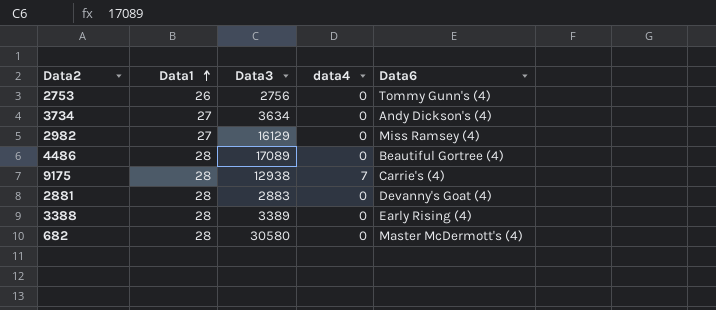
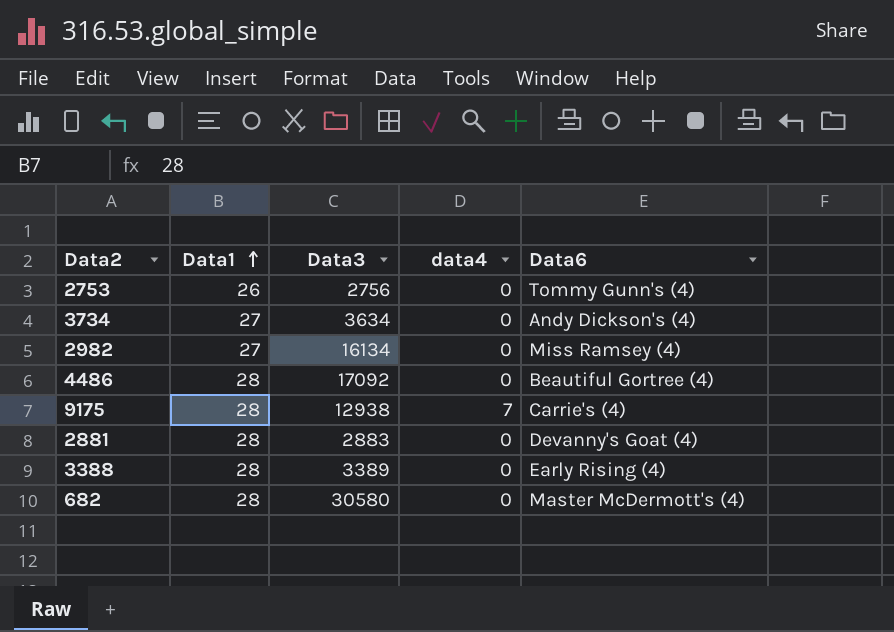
2982 | Data3: 16129 -> 16134
4486 | Data3: 17089 -> 17092

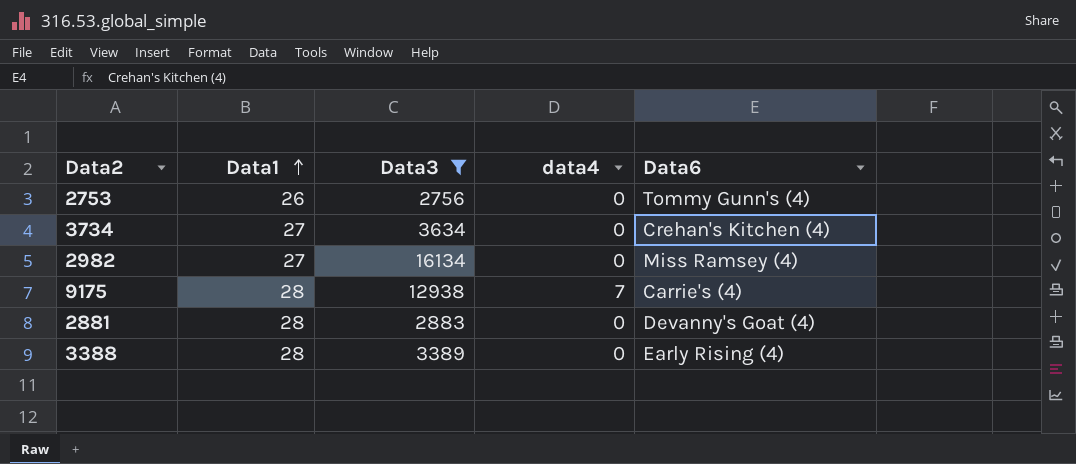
filter: none -> Data3 <= 16134
3734 | Data6: Andy Dickson's (4) -> Crehan's Kitchen (4)

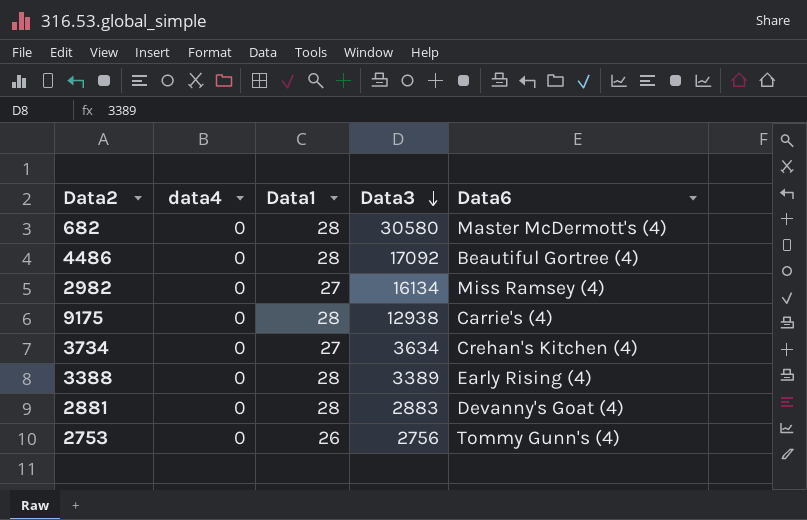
filter: Data3 <= 16134 -> none
row order: Data1 ascending -> Data3 descending
column data4 | position: 4 -> 2
9175 | data4: 7 -> 0

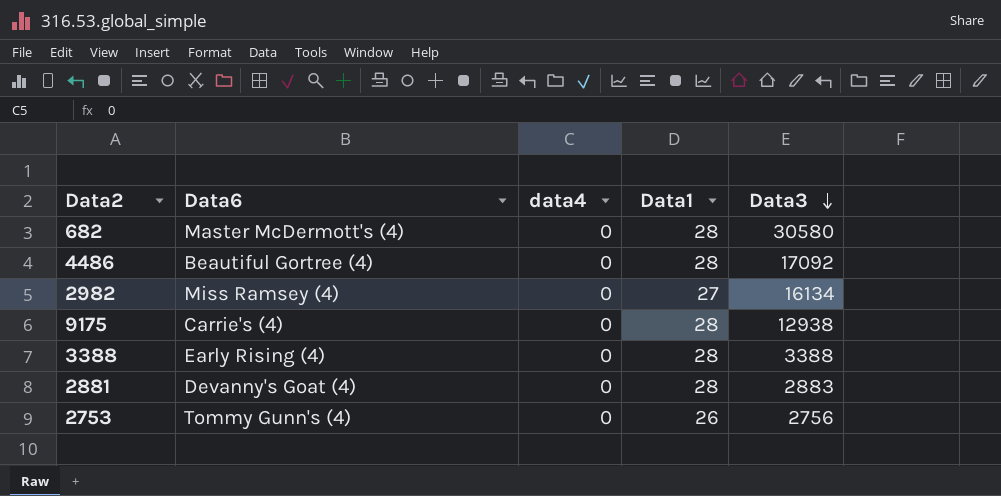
column Data6 | position: 5 -> 2
row 3734: 0 | 27 | 3634 | Crehan's Kitchen (4) -> none
3388 | Data3: 3389 -> 3388

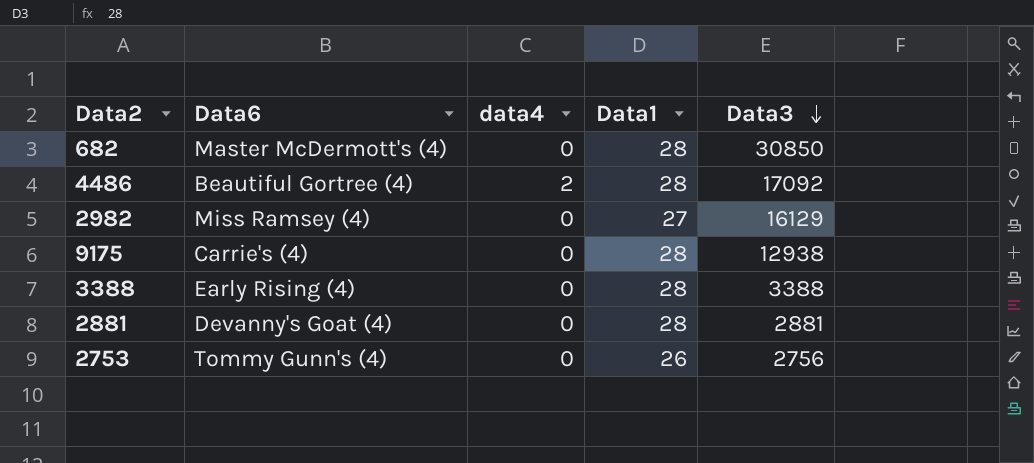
682 | Data3: 30580 -> 30850
4486 | data4: 0 -> 2
2982 | Data3: 16134 -> 16129
2881 | Data3: 2883 -> 2881

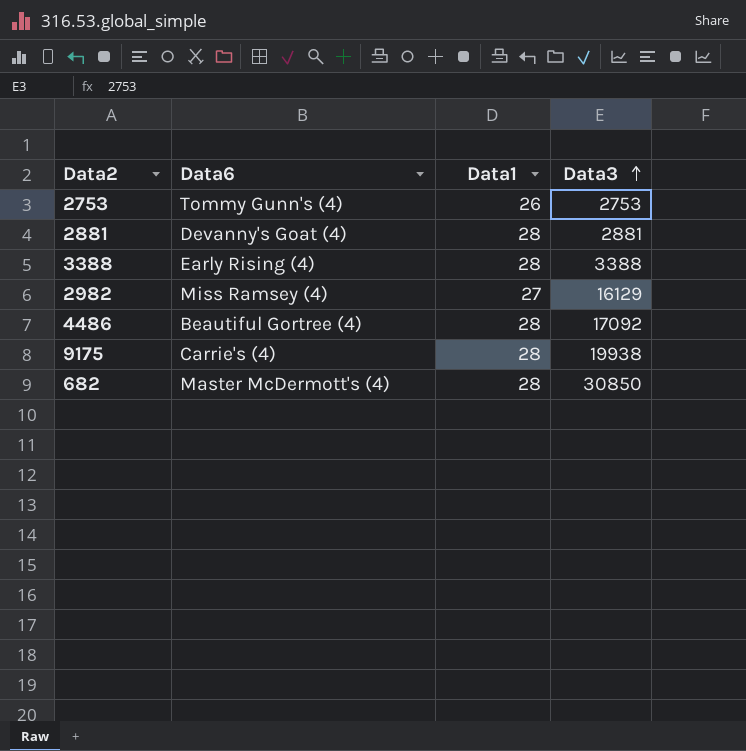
row order: Data3 descending -> Data3 ascending
column data4 | position: 3 -> none
2753 | Data3: 2756 -> 2753
9175 | Data3: 12938 -> 19938

